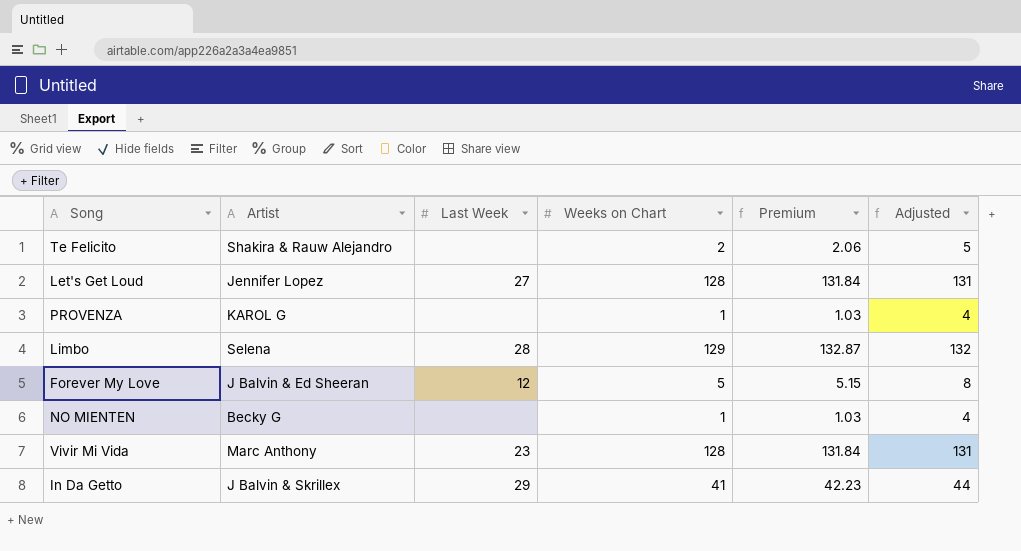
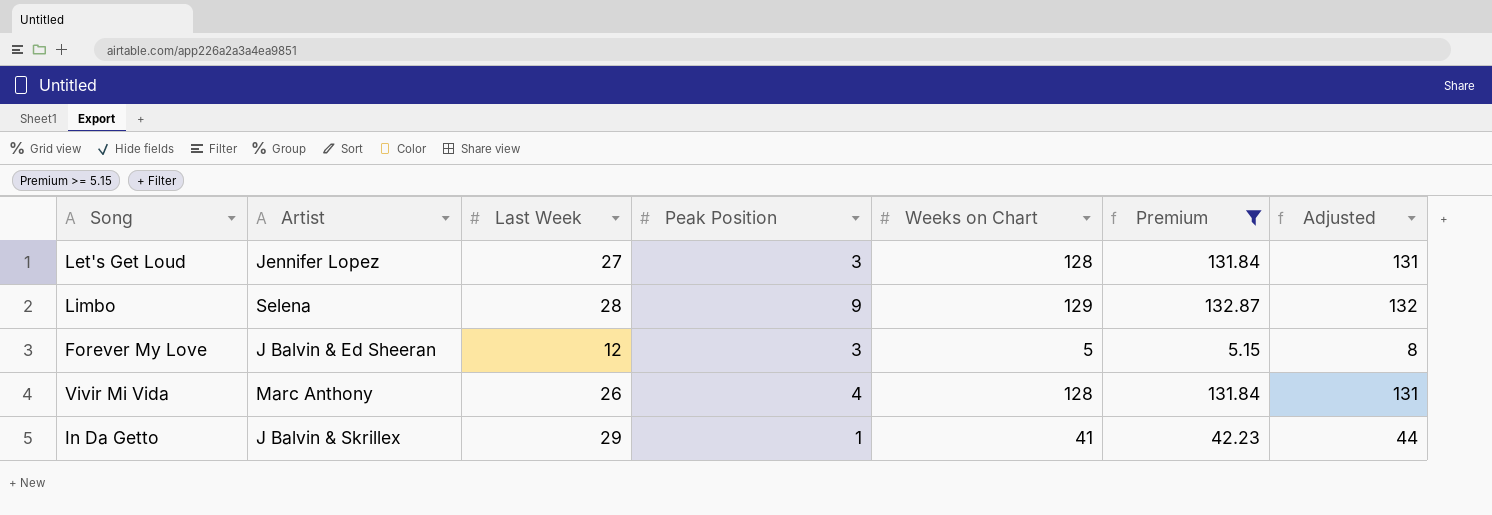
filter: none -> Premium >= 5.15
column Peak Position | position: none -> 4
Vivir Mi Vida | Last Week: 23 -> 26

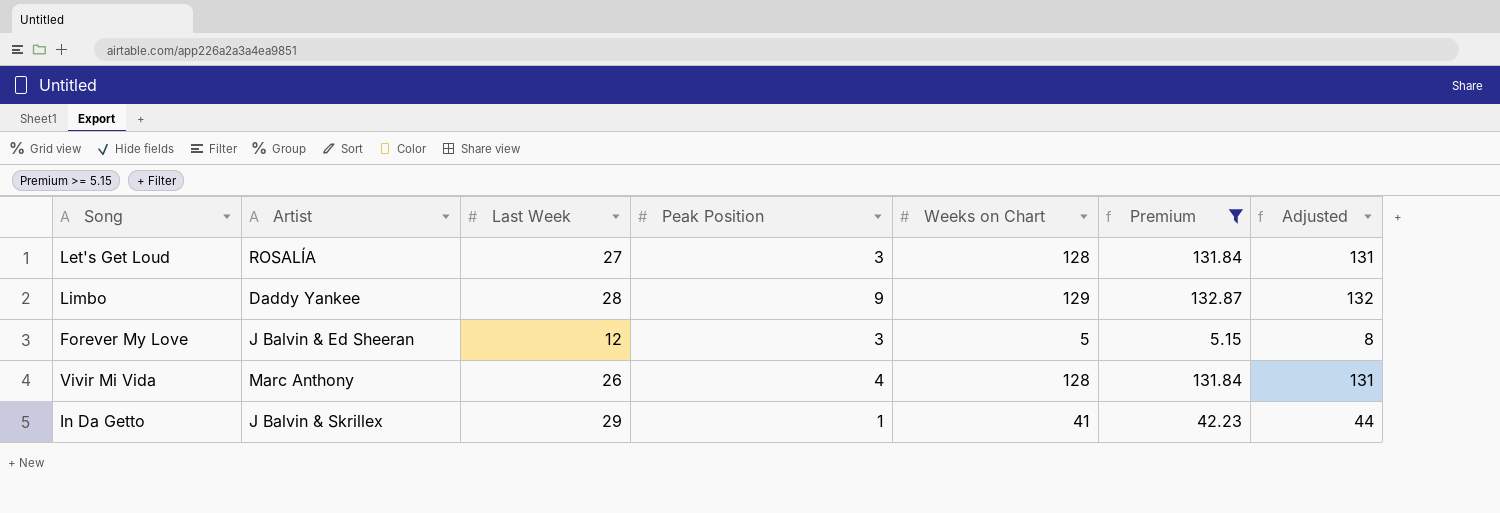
Let's Get Loud | Artist: Jennifer Lopez -> ROSALÍA
Limbo | Artist: Selena -> Daddy Yankee

